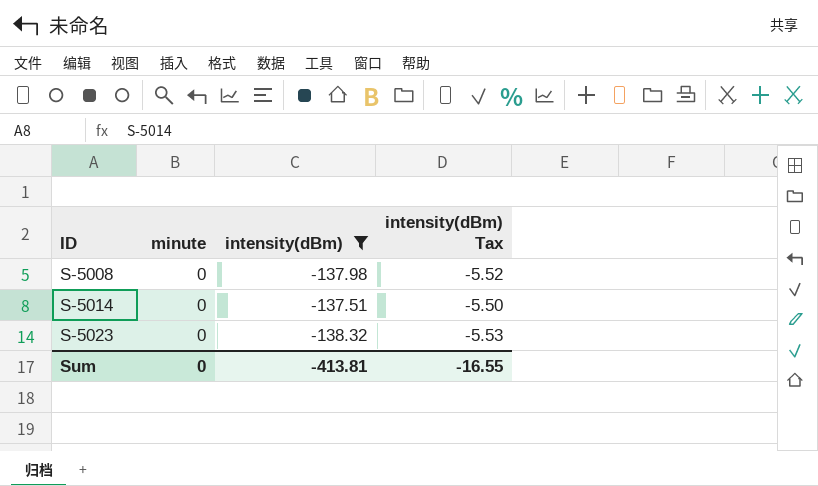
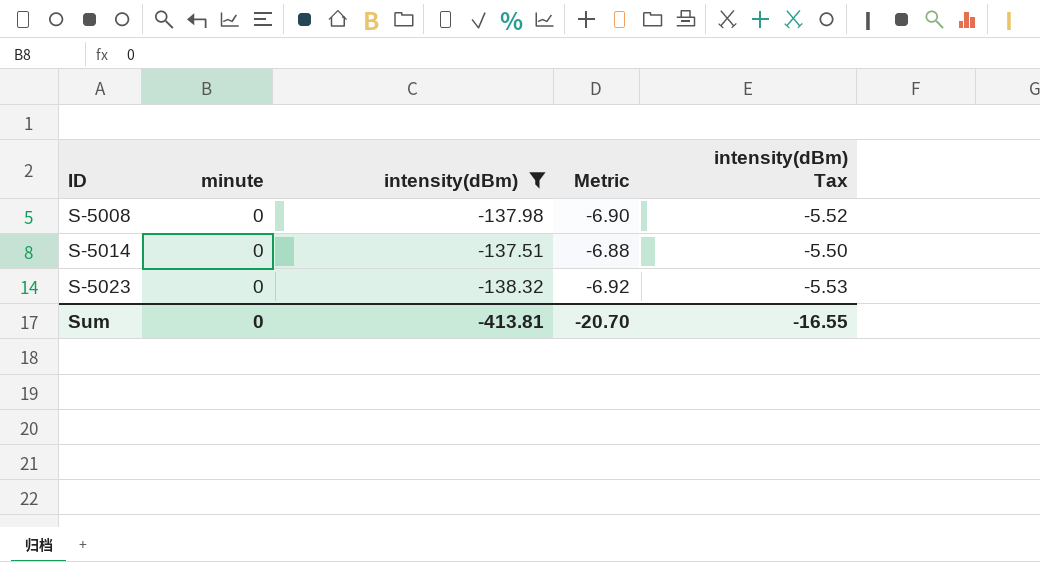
column Metric | formula: none -> [intensity(dBm)] * 0.05

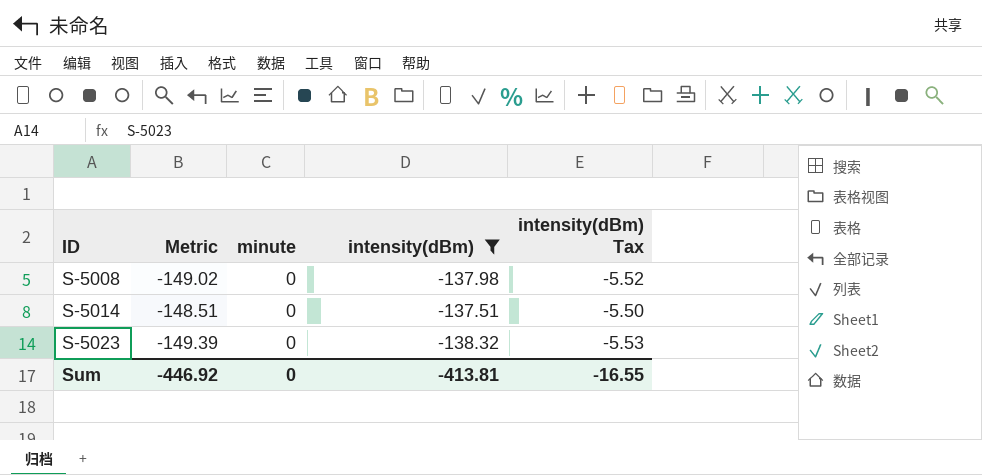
column Metric | formula: [intensity(dBm)] * 0.05 -> [intensity(dBm)] * 1.08
column Metric | position: 4 -> 2
Sum | Metric: -20.70 -> -446.92

